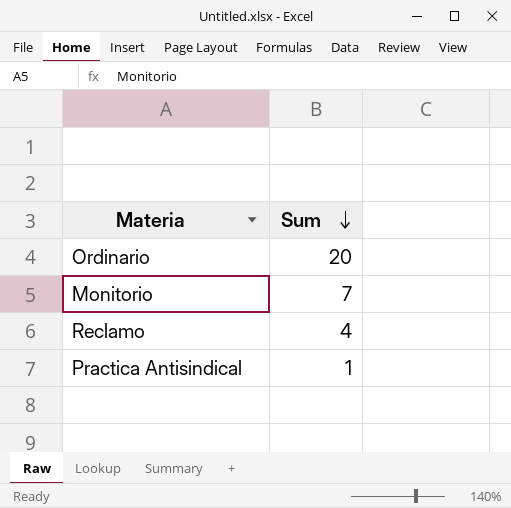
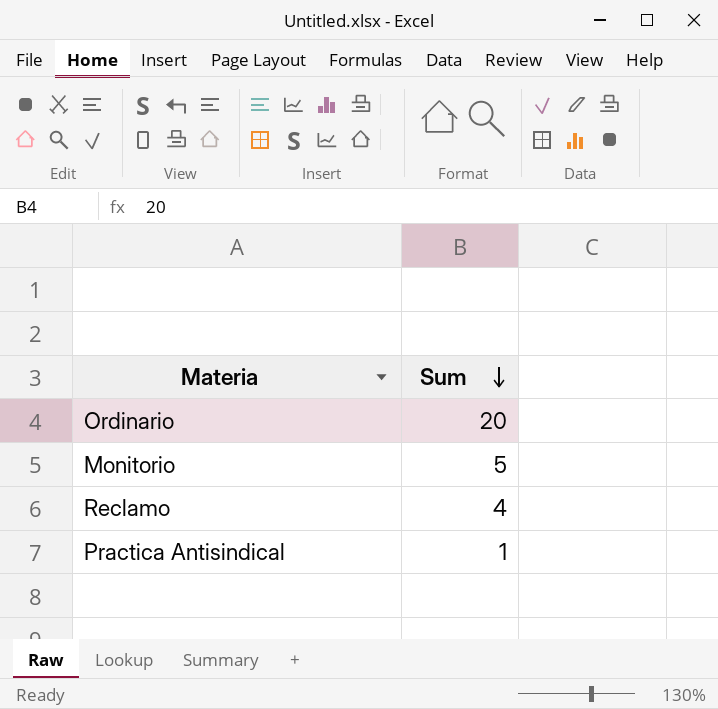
Monitorio | Sum: 7 -> 5

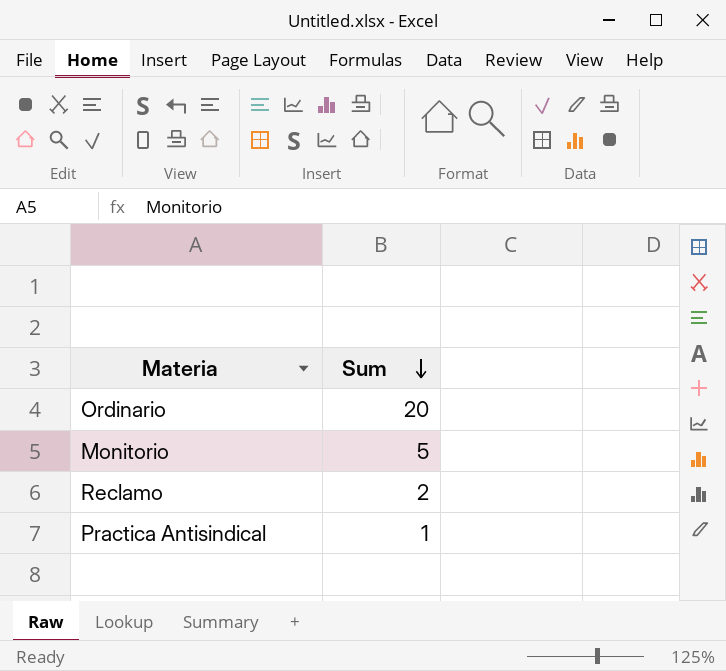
Reclamo | Sum: 4 -> 2

